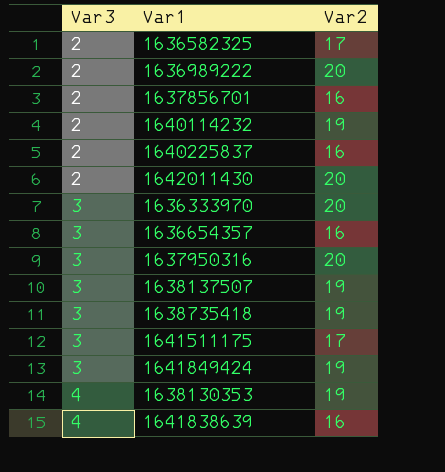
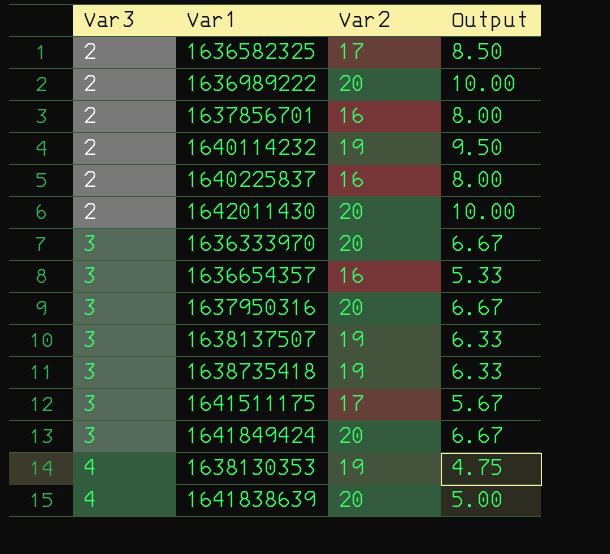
column Output | formula: none -> [Var2] / [Var3]
1641849424 | Var2: 19 -> 20
1641838639 | Var2: 16 -> 20

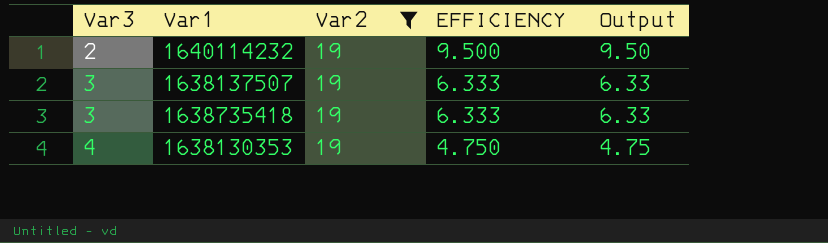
filter: none -> Var2 = 19
column EFFICIENCY | formula: none -> [Var2] / [Var3]

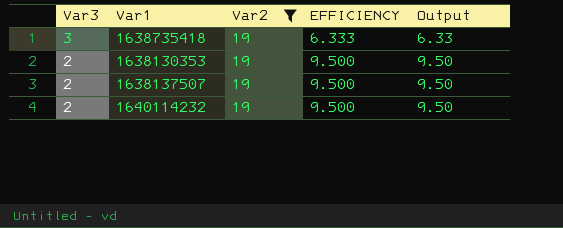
row order: Var3 ascending -> Var3 descending
1638130353 | Var3: 4 -> 2
1638130353 | EFFICIENCY: 4.750 -> 9.500
1638130353 | Output: 4.75 -> 9.50
1638137507 | Var3: 3 -> 2
1638137507 | EFFICIENCY: 6.333 -> 9.500
1638137507 | Output: 6.33 -> 9.50

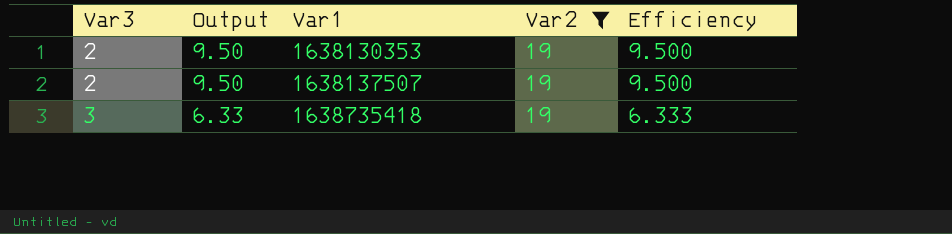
row order: Var3 descending -> Var3 ascending
column Output | position: 5 -> 2
column name: EFFICIENCY -> Efficiency
row 1640114232: 2 | 19 | 9.500 | 9.50 -> none

